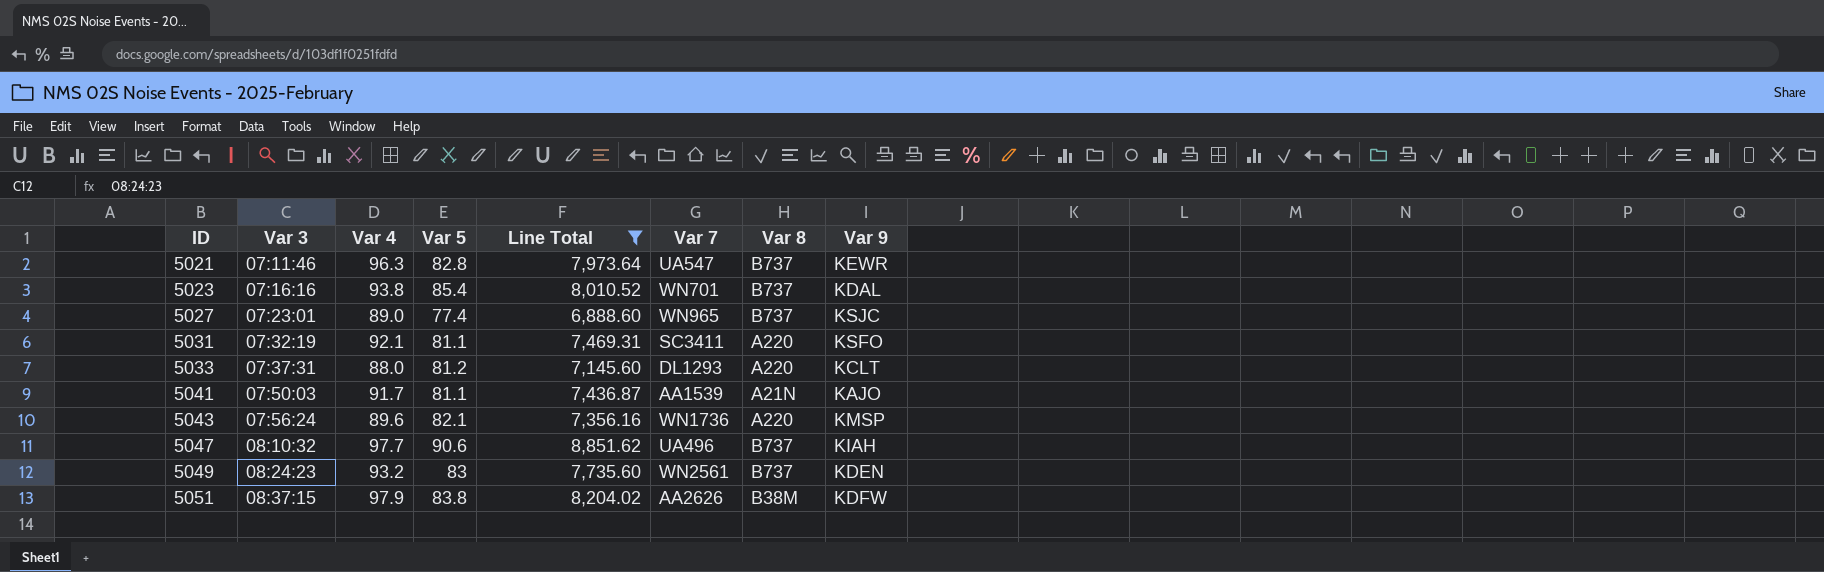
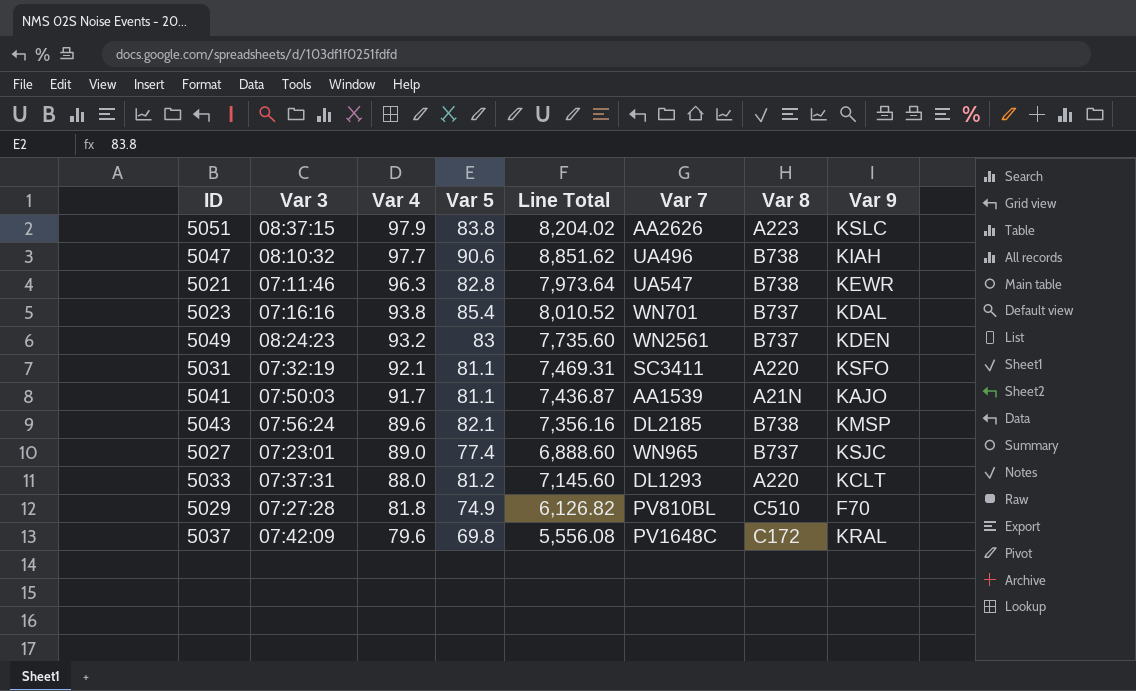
filter: Line Total >= 6,888.60 -> none
row order: ID ascending -> Var 4 descending
5051 | Var 8: B38M -> A223
5051 | Var 9: KDFW -> KSLC
5047 | Var 8: B737 -> B738
5021 | Var 8: B737 -> B738
5043 | Var 7: WN1736 -> DL2185
5043 | Var 8: A220 -> B738

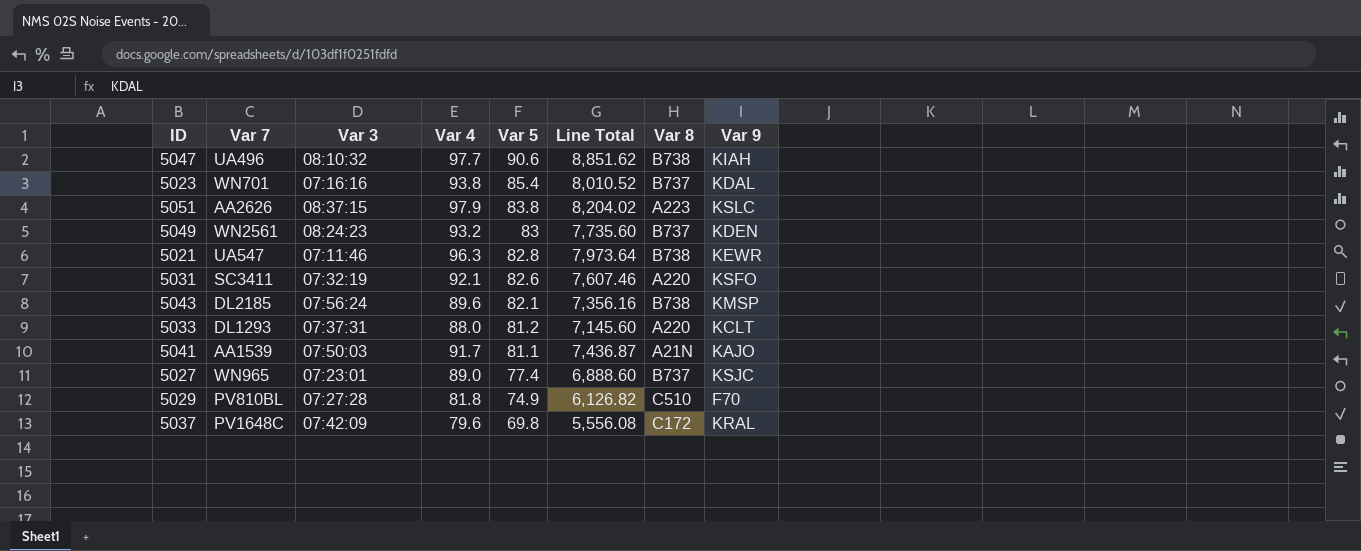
row order: Var 4 descending -> Var 5 descending
column Var 7 | position: 6 -> 2
5031 | Var 5: 81.1 -> 82.6
5031 | Line Total: 7,469.31 -> 7,607.46

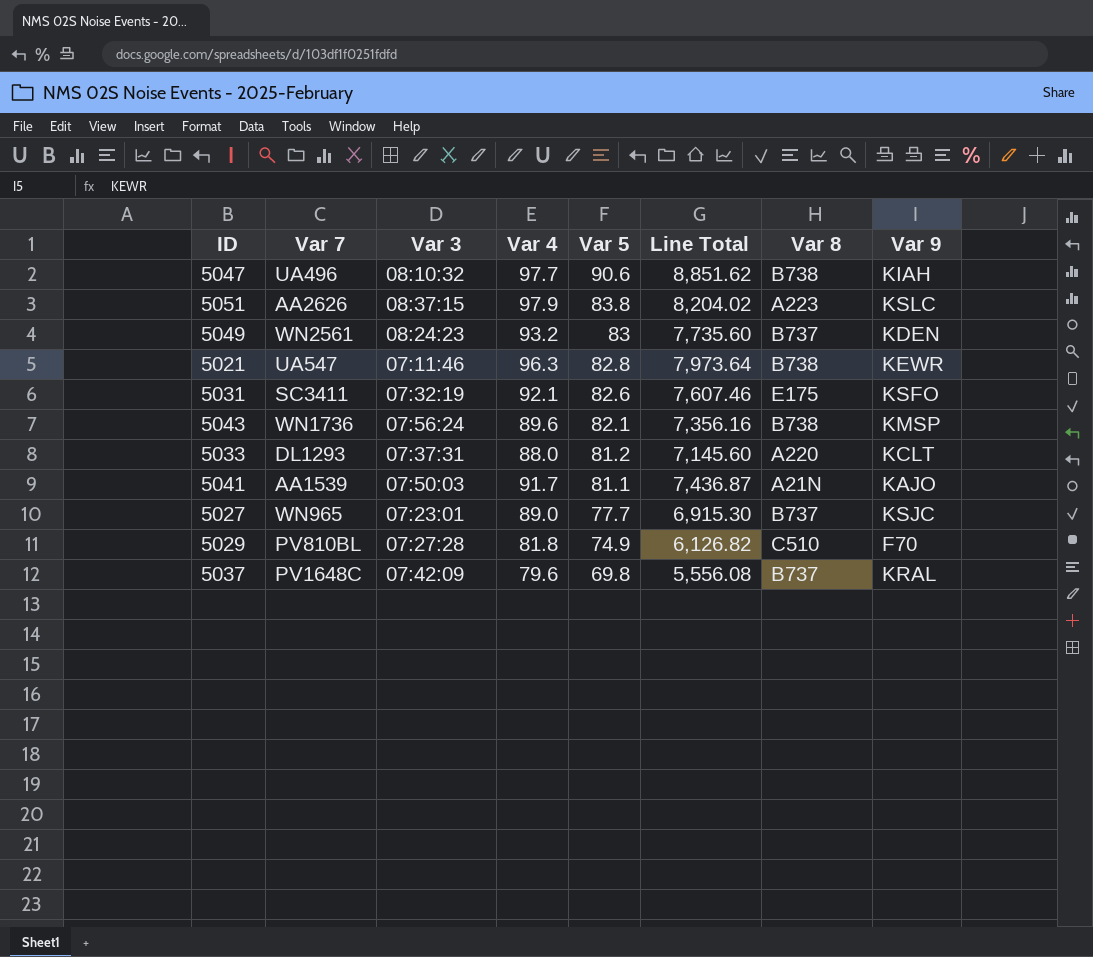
row 5023: WN701 | 07:16:16 | 93.8 | 85.4 | 8,010.52 | B737 | KDAL -> none
5031 | Var 8: A220 -> E175
5043 | Var 7: DL2185 -> WN1736
5027 | Var 5: 77.4 -> 77.7
5027 | Line Total: 6,888.60 -> 6,915.30
5037 | Var 8: C172 -> B737

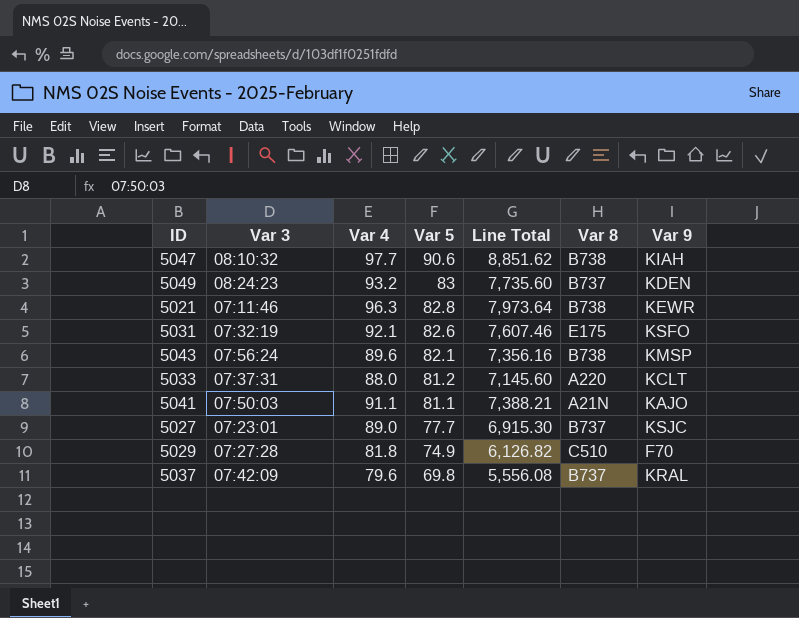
column Var 7 | position: 2 -> none
row 5051: AA2626 | 08:37:15 | 97.9 | 83.8 | 8,204.02 | A223 | KSLC -> none
5041 | Var 4: 91.7 -> 91.1
5041 | Line Total: 7,436.87 -> 7,388.21

